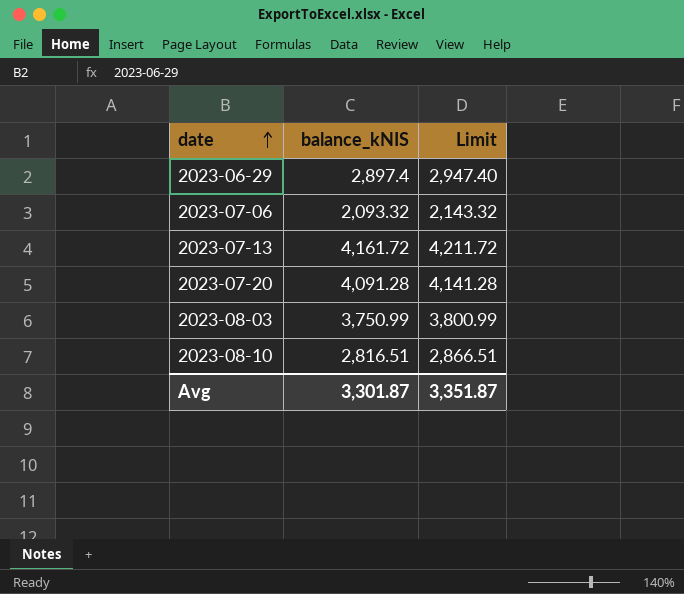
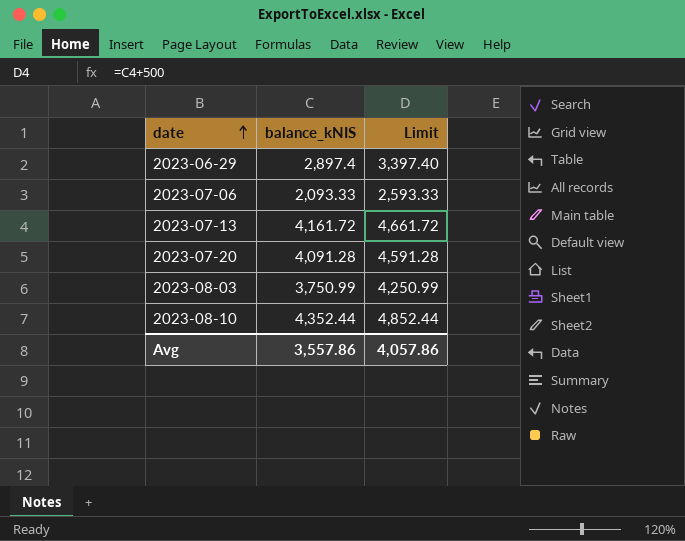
column Limit | formula: [balance_kNIS] + 50 -> [balance_kNIS] + 500
2023-07-06 | balance_kNIS: 2,093.32 -> 2,093.33
2023-08-10 | balance_kNIS: 2,816.51 -> 4,352.44
Avg | balance_kNIS: 3,301.87 -> 3,557.86
Avg | Limit: 3,351.87 -> 4,057.86

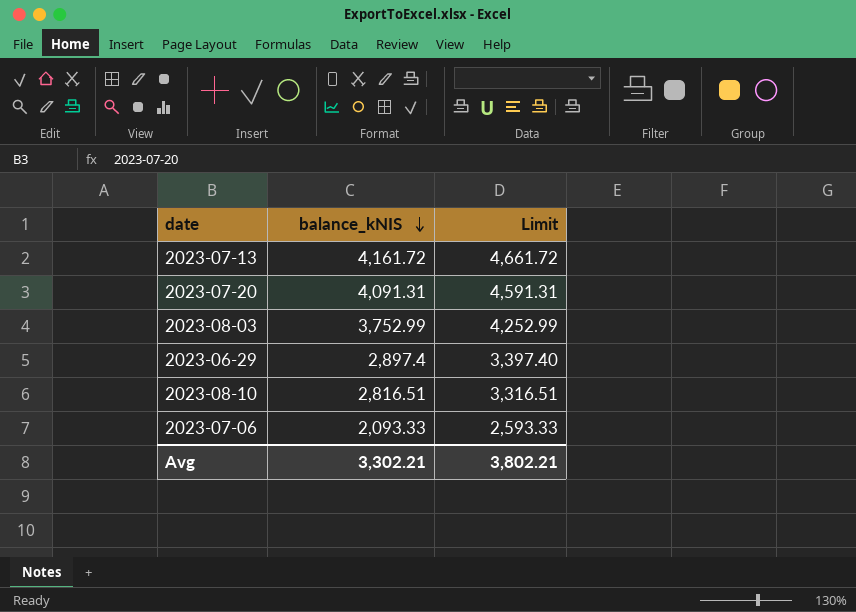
row order: date ascending -> balance_kNIS descending
2023-07-20 | balance_kNIS: 4,091.28 -> 4,091.31
2023-07-20 | Limit: 4,591.28 -> 4,591.31
2023-08-03 | balance_kNIS: 3,750.99 -> 3,752.99
2023-08-03 | Limit: 4,250.99 -> 4,252.99
2023-08-10 | balance_kNIS: 4,352.44 -> 2,816.51
2023-08-10 | Limit: 4,852.44 -> 3,316.51
Avg | balance_kNIS: 3,557.86 -> 3,302.21
Avg | Limit: 4,057.86 -> 3,802.21

